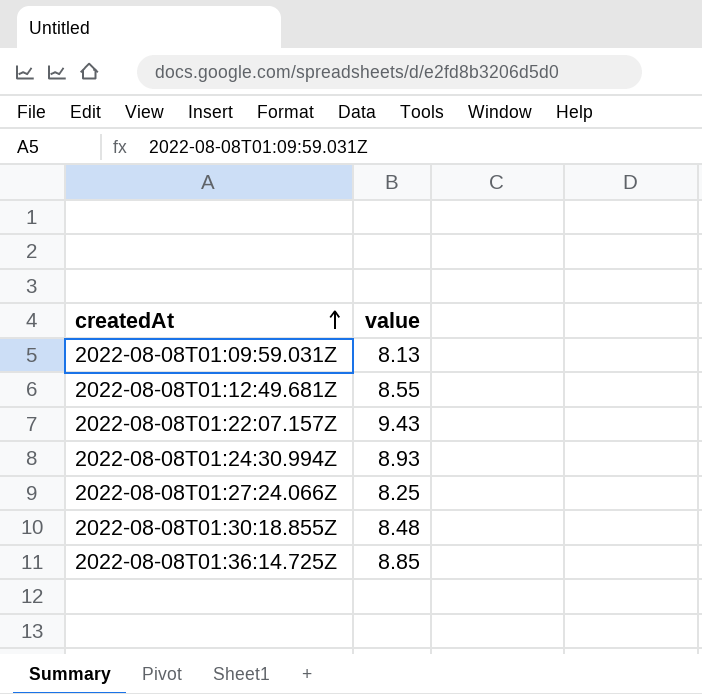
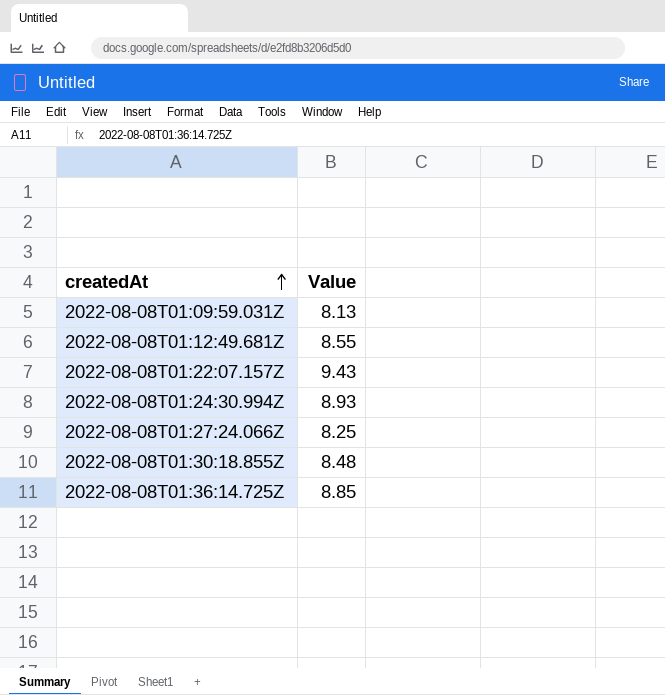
column name: value -> Value

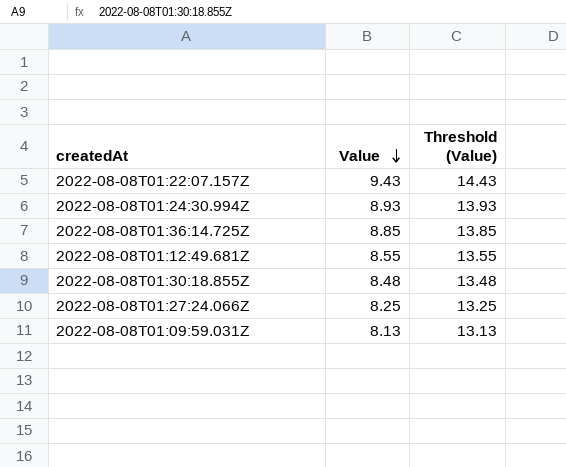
row order: createdAt ascending -> Value descending
column Threshold (Value) | formula: none -> [Value] + 5

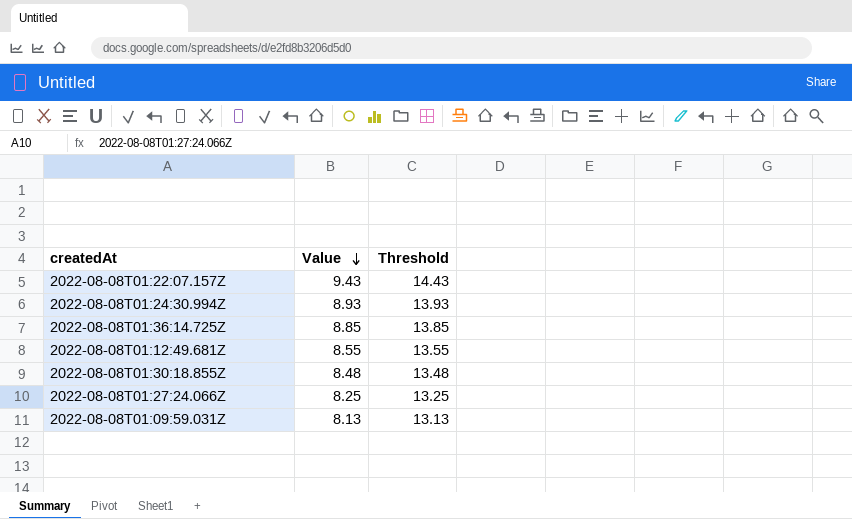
column name: Threshold (Value) -> Threshold

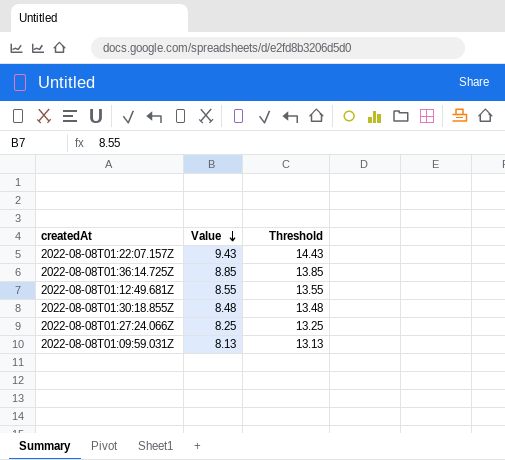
row 2022-08-08T01:24:30.994Z: 8.93 | 13.93 -> none

